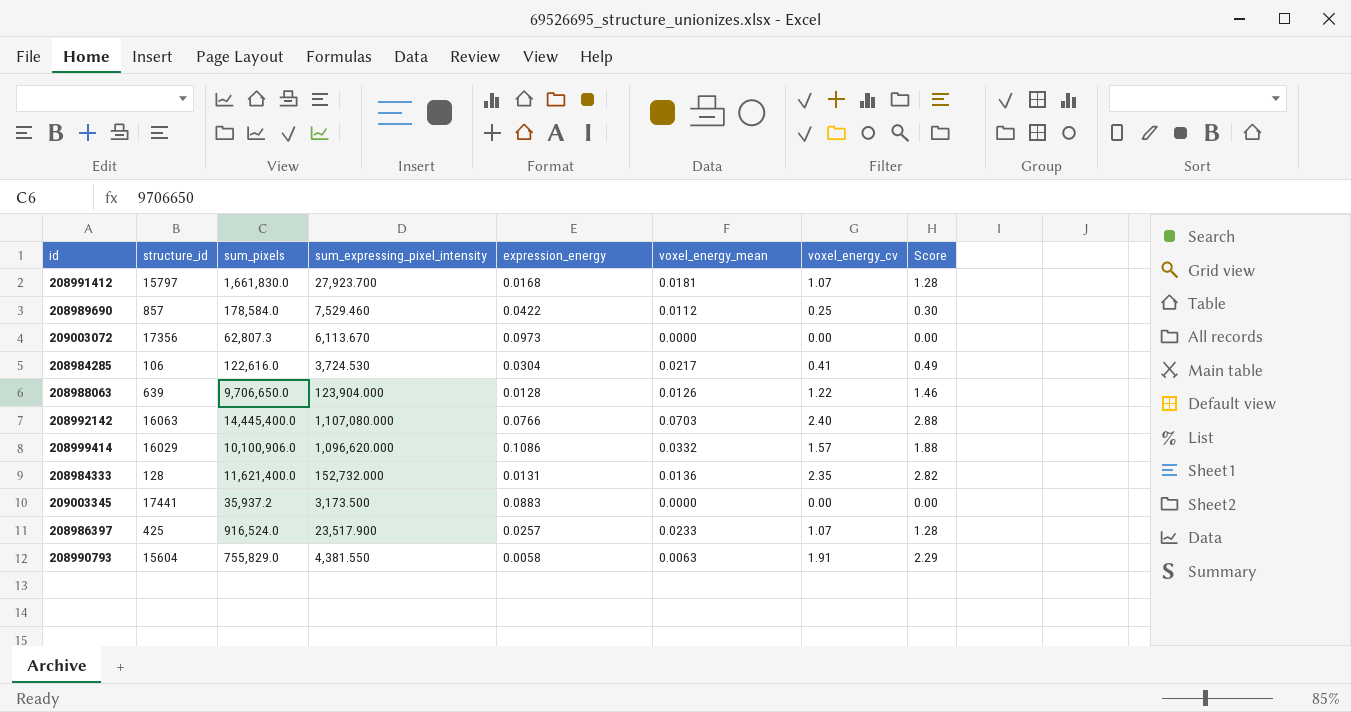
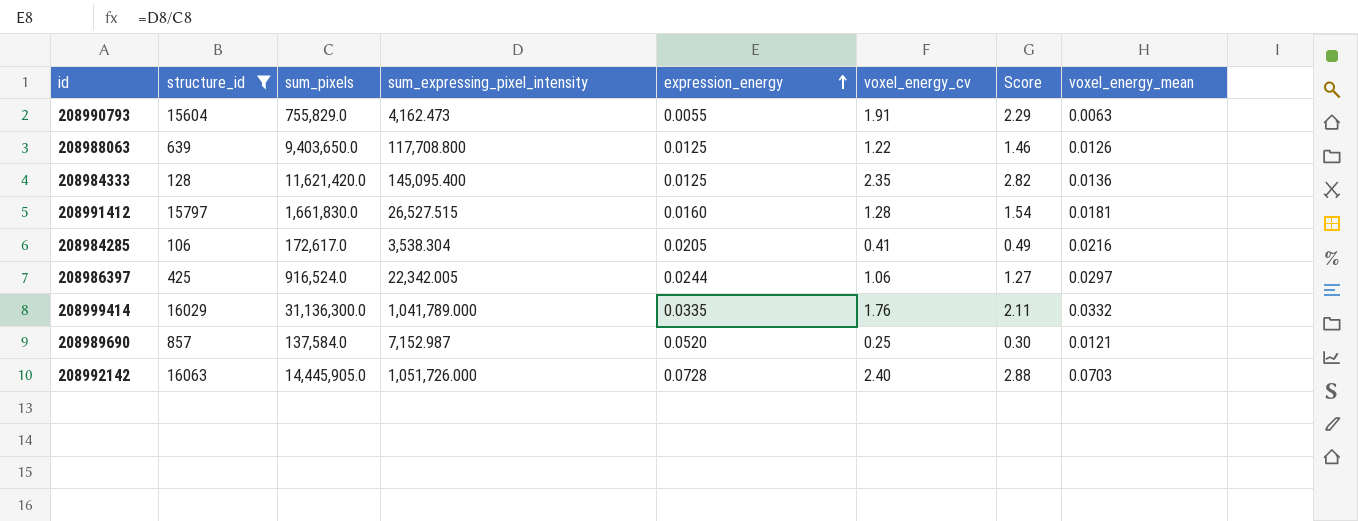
filter: none -> structure_id <= 16063
row order: none -> expression_energy ascending
column voxel_energy_mean | position: 6 -> 8
208990793 | sum_expressing_pixel_intensity: 4,381.550 -> 4,162.473
208990793 | expression_energy: 0.0058 -> 0.0055
208988063 | sum_pixels: 9,706,650.0 -> 9,403,650.0
208988063 | sum_expressing_pixel_intensity: 123,904.000 -> 117,708.800
208988063 | expression_energy: 0.0128 -> 0.0125
208984333 | sum_pixels: 11,621,400.0 -> 11,621,420.0
208984333 | sum_expressing_pixel_intensity: 152,732.000 -> 145,095.400
208984333 | expression_energy: 0.0131 -> 0.0125
208991412 | sum_expressing_pixel_intensity: 27,923.700 -> 26,527.515
208991412 | expression_energy: 0.0168 -> 0.0160
208991412 | voxel_energy_cv: 1.07 -> 1.28
208991412 | Score: 1.28 -> 1.54
208984285 | sum_pixels: 122,616.0 -> 172,617.0
208984285 | sum_expressing_pixel_intensity: 3,724.530 -> 3,538.304
208984285 | expression_energy: 0.0304 -> 0.0205
208984285 | voxel_energy_mean: 0.0217 -> 0.0216
208986397 | sum_expressing_pixel_intensity: 23,517.900 -> 22,342.005
208986397 | expression_energy: 0.0257 -> 0.0244
208986397 | voxel_energy_cv: 1.07 -> 1.06
208986397 | Score: 1.28 -> 1.27
208986397 | voxel_energy_mean: 0.0233 -> 0.0297
208999414 | sum_pixels: 10,100,906.0 -> 31,136,300.0
208999414 | sum_expressing_pixel_intensity: 1,096,620.000 -> 1,041,789.000
208999414 | expression_energy: 0.1086 -> 0.0335
208999414 | voxel_energy_cv: 1.57 -> 1.76
208999414 | Score: 1.88 -> 2.11
208989690 | sum_pixels: 178,584.0 -> 137,584.0
208989690 | sum_expressing_pixel_intensity: 7,529.460 -> 7,152.987
208989690 | expression_energy: 0.0422 -> 0.0520
208989690 | voxel_energy_mean: 0.0112 -> 0.0121
208992142 | sum_pixels: 14,445,400.0 -> 14,445,905.0
208992142 | sum_expressing_pixel_intensity: 1,107,080.000 -> 1,051,726.000
208992142 | expression_energy: 0.0766 -> 0.0728

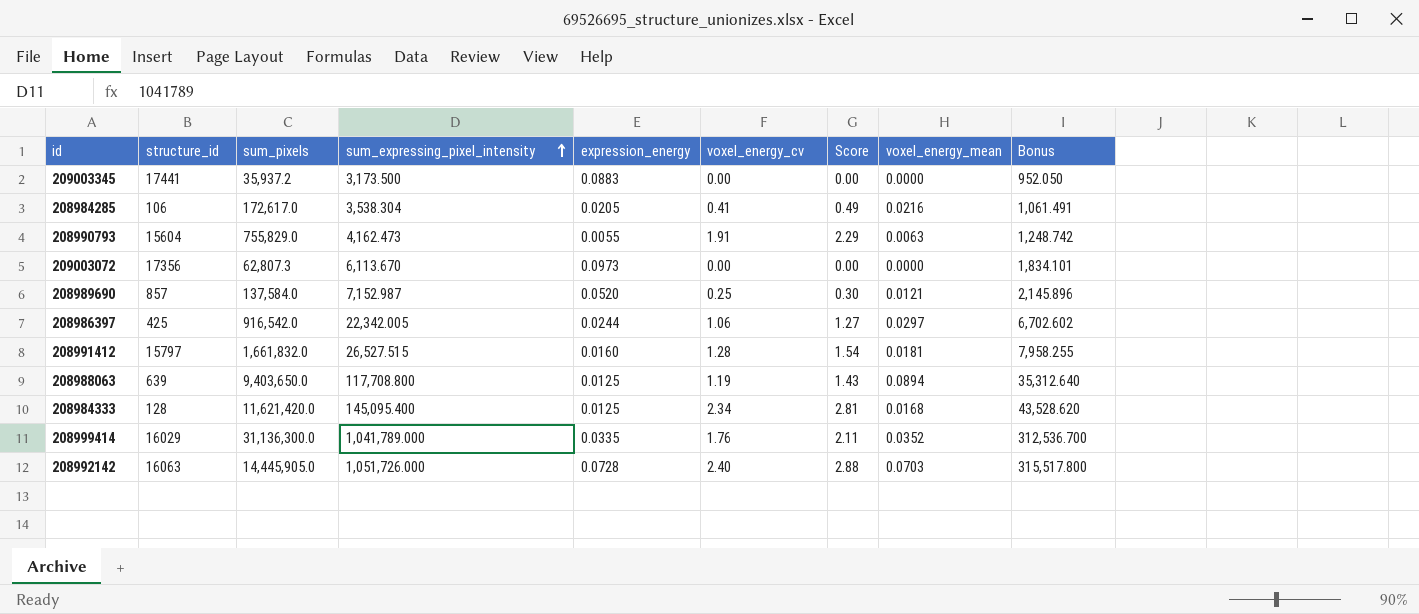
filter: structure_id <= 16063 -> none
row order: expression_energy ascending -> sum_expressing_pixel_intensity ascending
column Bonus | formula: none -> [sum_expressing_pixel_intensity] * 0.3
208986397 | sum_pixels: 916,524.0 -> 916,542.0
208991412 | sum_pixels: 1,661,830.0 -> 1,661,832.0
208988063 | voxel_energy_cv: 1.22 -> 1.19
208988063 | Score: 1.46 -> 1.43
208988063 | voxel_energy_mean: 0.0126 -> 0.0894
208984333 | voxel_energy_cv: 2.35 -> 2.34
208984333 | Score: 2.82 -> 2.81
208984333 | voxel_energy_mean: 0.0136 -> 0.0168
208999414 | voxel_energy_mean: 0.0332 -> 0.0352

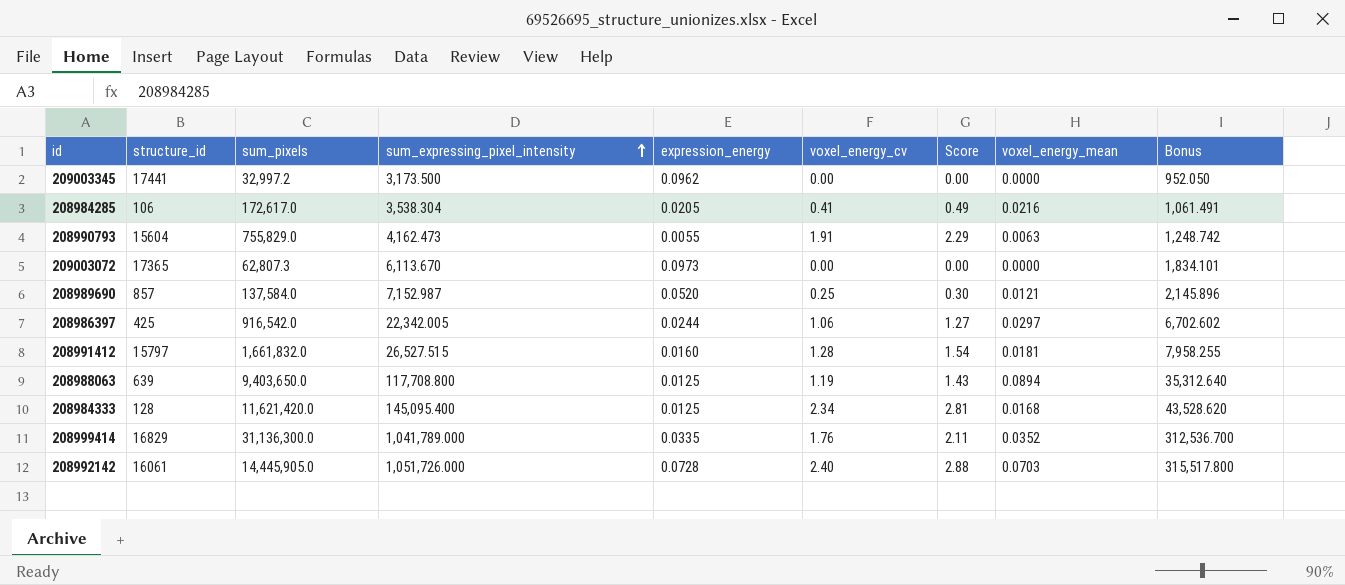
209003345 | sum_pixels: 35,937.2 -> 32,997.2
209003345 | expression_energy: 0.0883 -> 0.0962
209003072 | structure_id: 17356 -> 17365
208999414 | structure_id: 16029 -> 16829
208992142 | structure_id: 16063 -> 16061

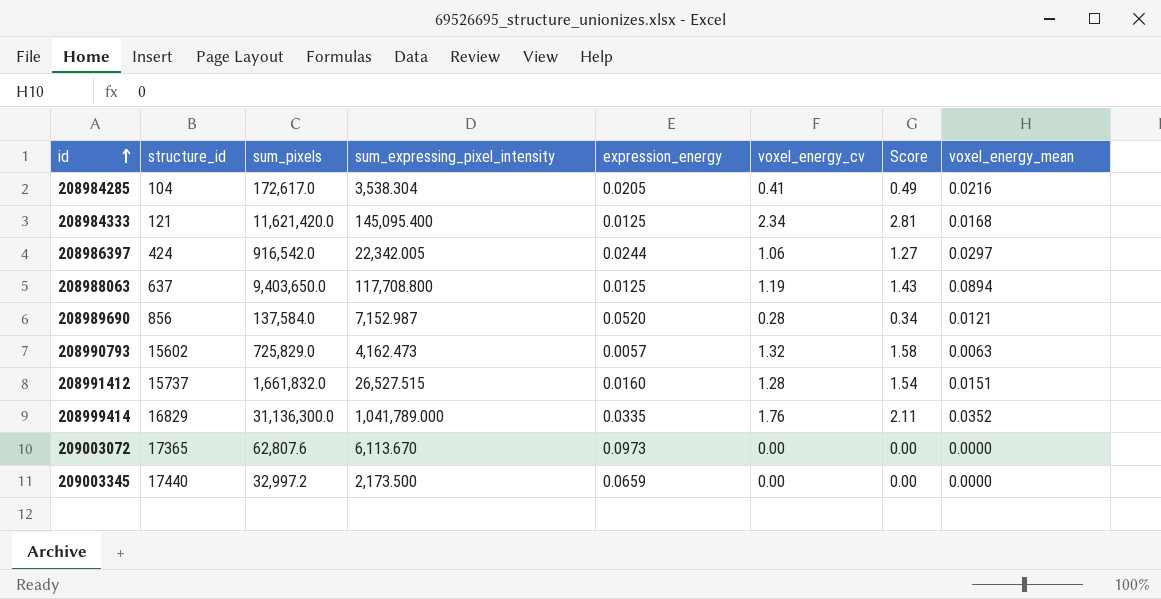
row order: sum_expressing_pixel_intensity ascending -> id ascending
column Bonus | formula: [sum_expressing_pixel_intensity] * 0.3 -> none
row 208992142: 16061 | 14,445,905.0 | 1,051,726.000 | 0.0728 | 2.40 | 2.88 | 0.0703 | 315,517.800 -> none
208984285 | structure_id: 106 -> 104
208984333 | structure_id: 128 -> 121
208986397 | structure_id: 425 -> 424
208988063 | structure_id: 639 -> 637
208989690 | structure_id: 857 -> 856
208989690 | voxel_energy_cv: 0.25 -> 0.28
208989690 | Score: 0.30 -> 0.34
208990793 | structure_id: 15604 -> 15602
208990793 | sum_pixels: 755,829.0 -> 725,829.0
208990793 | expression_energy: 0.0055 -> 0.0057
208990793 | voxel_energy_cv: 1.91 -> 1.32
208990793 | Score: 2.29 -> 1.58
208991412 | structure_id: 15797 -> 15737
208991412 | voxel_energy_mean: 0.0181 -> 0.0151
209003072 | sum_pixels: 62,807.3 -> 62,807.6
209003345 | structure_id: 17441 -> 17440
209003345 | sum_expressing_pixel_intensity: 3,173.500 -> 2,173.500
209003345 | expression_energy: 0.0962 -> 0.0659

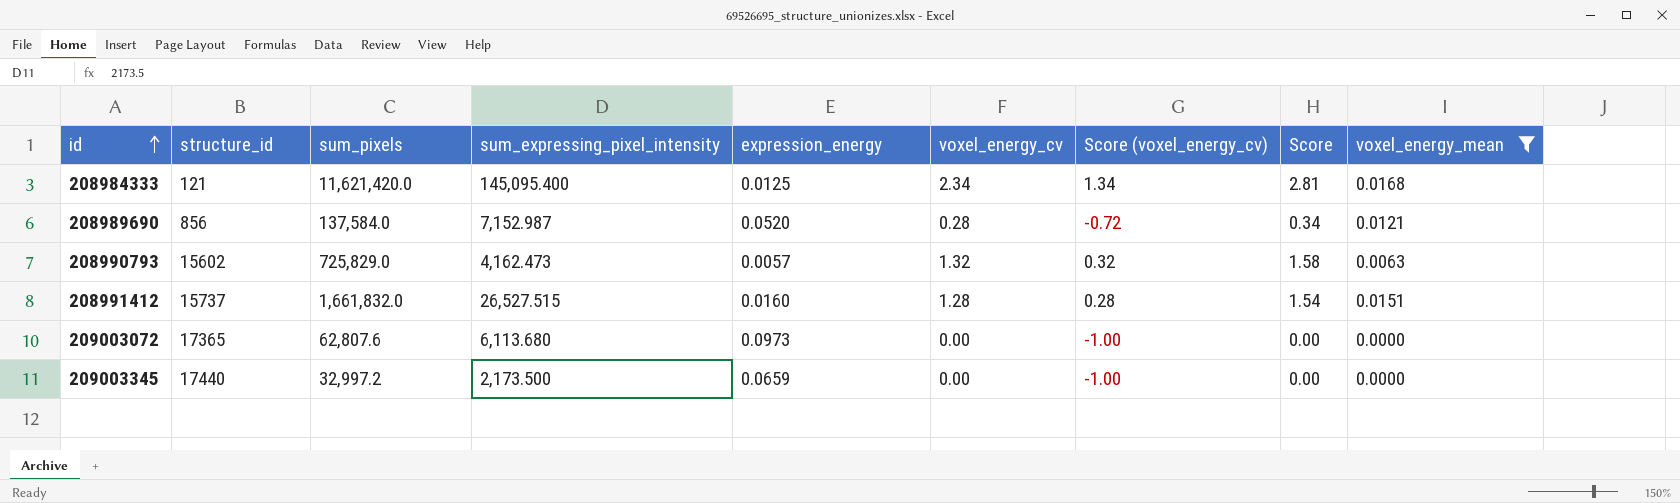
filter: none -> voxel_energy_mean <= 0.0168
column Score (voxel_energy_cv) | formula: none -> [voxel_energy_cv] - 1
209003072 | sum_expressing_pixel_intensity: 6,113.670 -> 6,113.680

